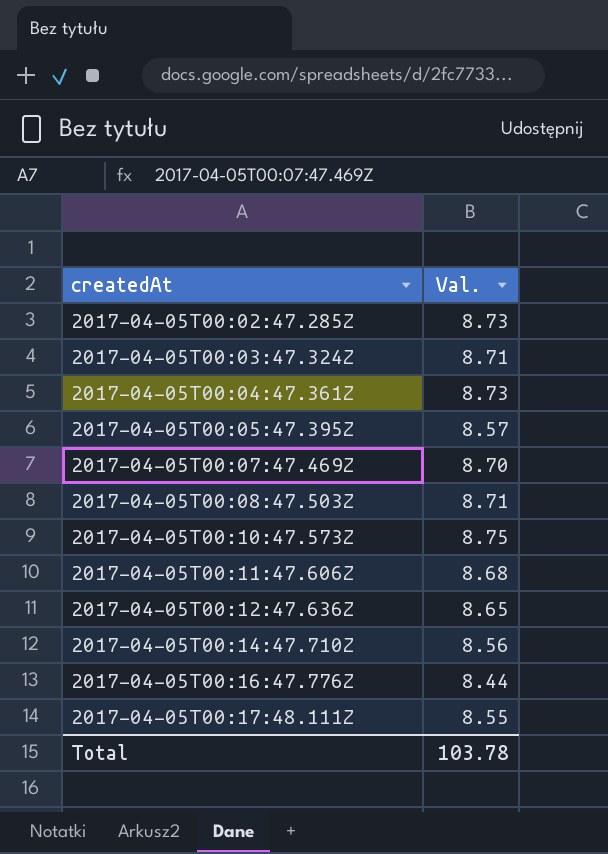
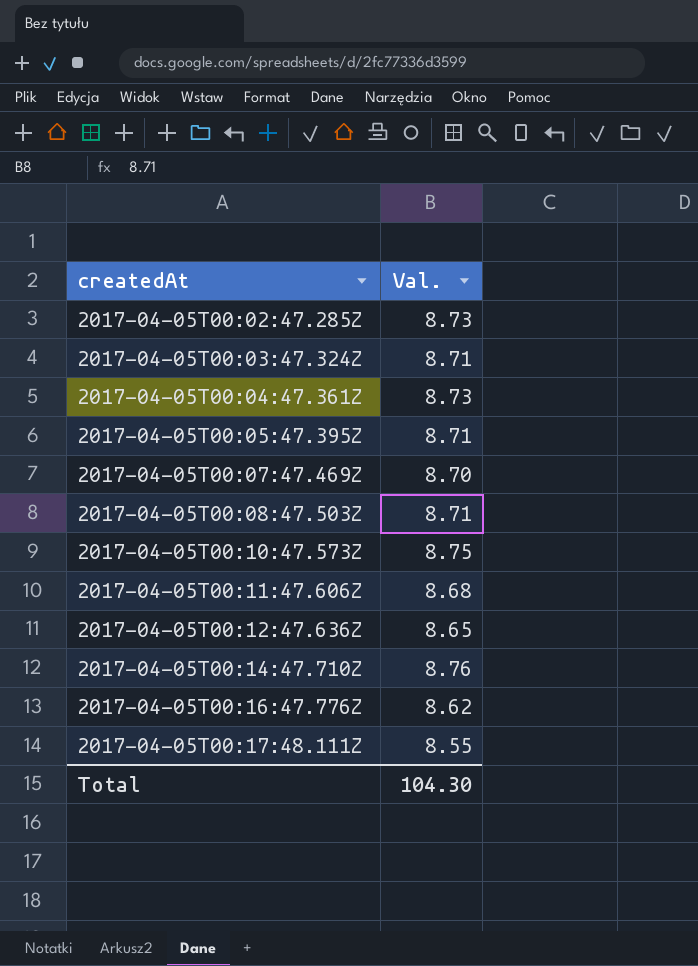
2017-04-05T00:05:47.395Z | Val.: 8.57 -> 8.71
2017-04-05T00:14:47.710Z | Val.: 8.56 -> 8.76
2017-04-05T00:16:47.776Z | Val.: 8.44 -> 8.62
Total | Val.: 103.78 -> 104.30

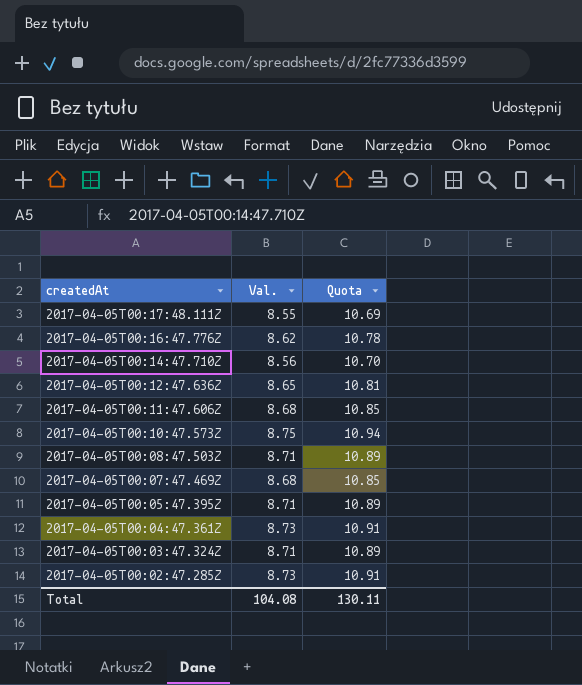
row order: createdAt ascending -> createdAt descending
column Quota | formula: none -> [Val.] * 1.25
2017-04-05T00:14:47.710Z | Val.: 8.76 -> 8.56
2017-04-05T00:07:47.469Z | Val.: 8.70 -> 8.68
Total | Val.: 104.30 -> 104.08

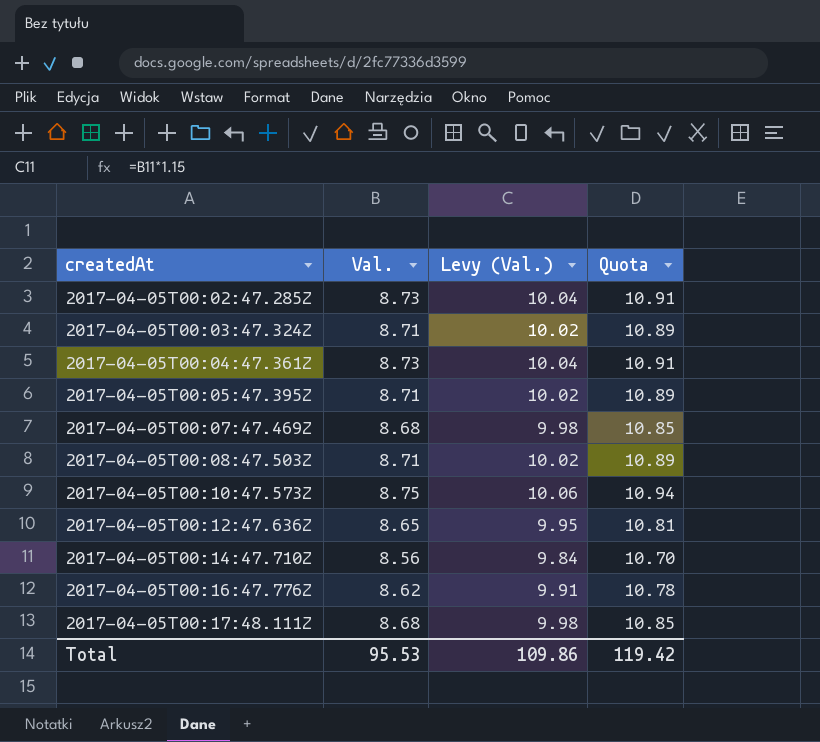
row order: createdAt descending -> createdAt ascending
column Levy (Val.) | formula: none -> [Val.] * 1.15
row 2017-04-05T00:11:47.606Z: 8.68 | 10.85 -> none
2017-04-05T00:17:48.111Z | Val.: 8.55 -> 8.68
2017-04-05T00:17:48.111Z | Quota: 10.69 -> 10.85
Total | Val.: 104.08 -> 95.53
Total | Quota: 130.11 -> 119.42

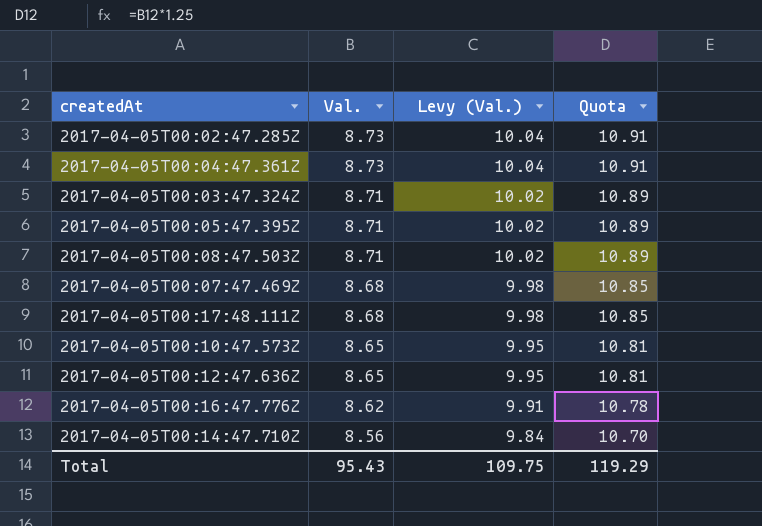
row order: createdAt ascending -> Val. descending
2017-04-05T00:10:47.573Z | Val.: 8.75 -> 8.65
2017-04-05T00:10:47.573Z | Levy (Val.): 10.06 -> 9.95
2017-04-05T00:10:47.573Z | Quota: 10.94 -> 10.81
Total | Val.: 95.53 -> 95.43
Total | Levy (Val.): 109.86 -> 109.75
Total | Quota: 119.42 -> 119.29

